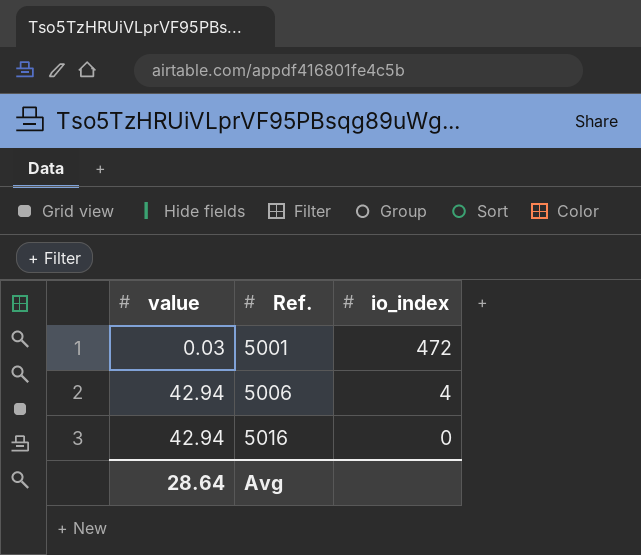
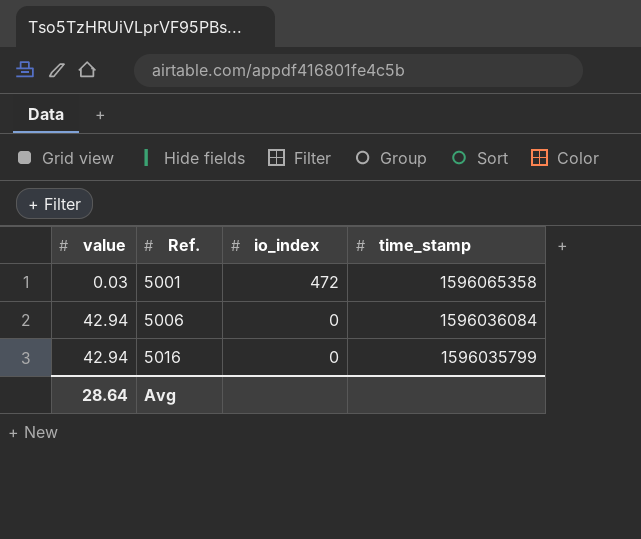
column time_stamp | position: none -> 4
5006 | io_index: 4 -> 0

